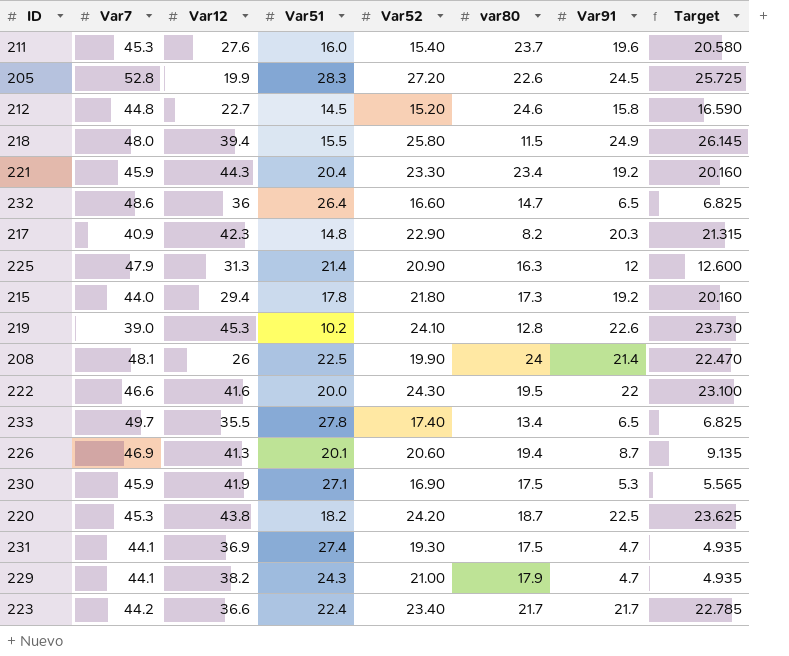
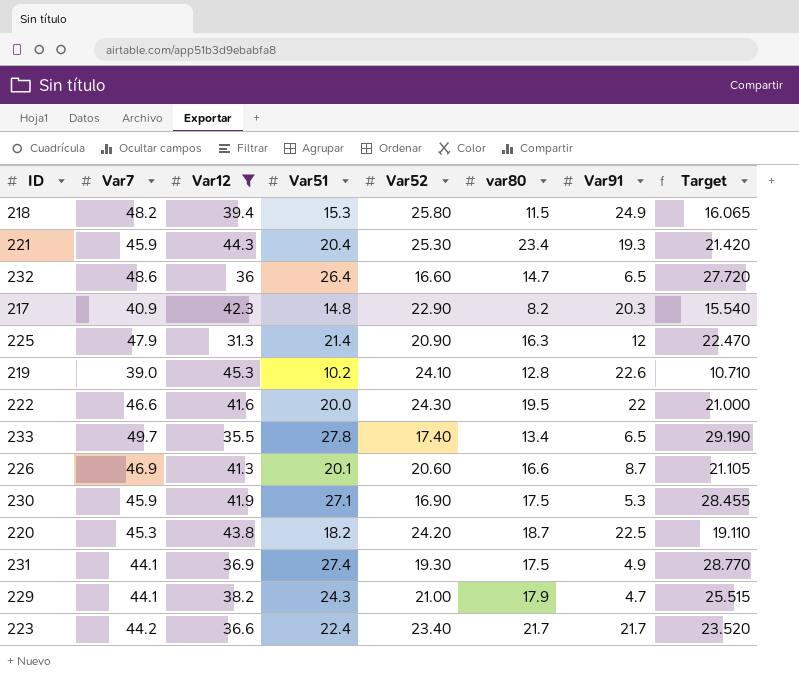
filter: none -> Var12 >= 31.3
column Target | formula: [Var91] * 1.05 -> [Var51] * 1.05
218 | Var7: 48.0 -> 48.2
218 | Var51: 15.5 -> 15.3
221 | Var52: 23.30 -> 25.30
221 | Var91: 19.2 -> 19.3
226 | var80: 19.4 -> 16.6
231 | Var91: 4.7 -> 4.9

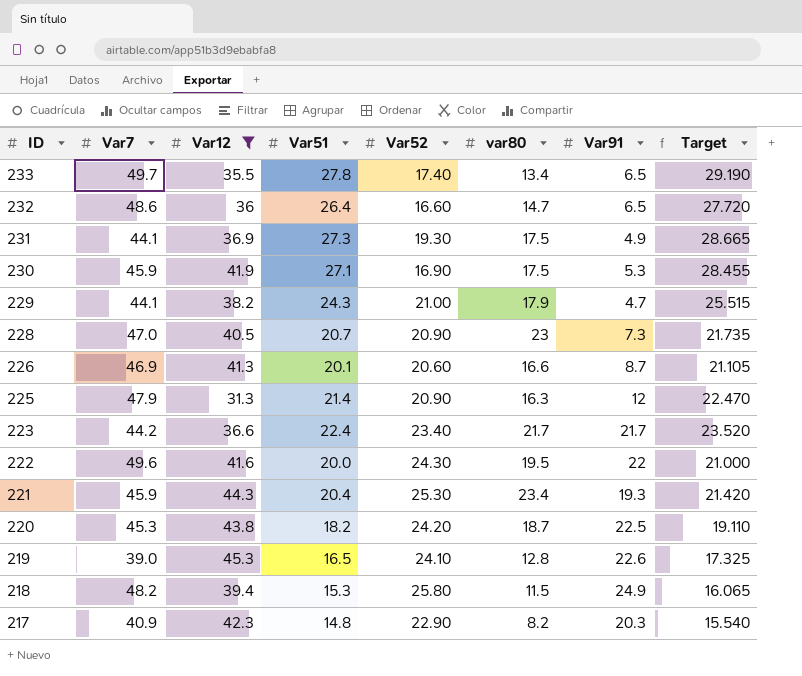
row order: none -> ID descending
231 | Var51: 27.4 -> 27.3
231 | Target: 28.770 -> 28.665
row 228: none -> 47.0 | 40.5 | 20.7 | 20.90 | 23 | 7.3 | 21.735
222 | Var7: 46.6 -> 49.6
219 | Var51: 10.2 -> 16.5
219 | Target: 10.710 -> 17.325

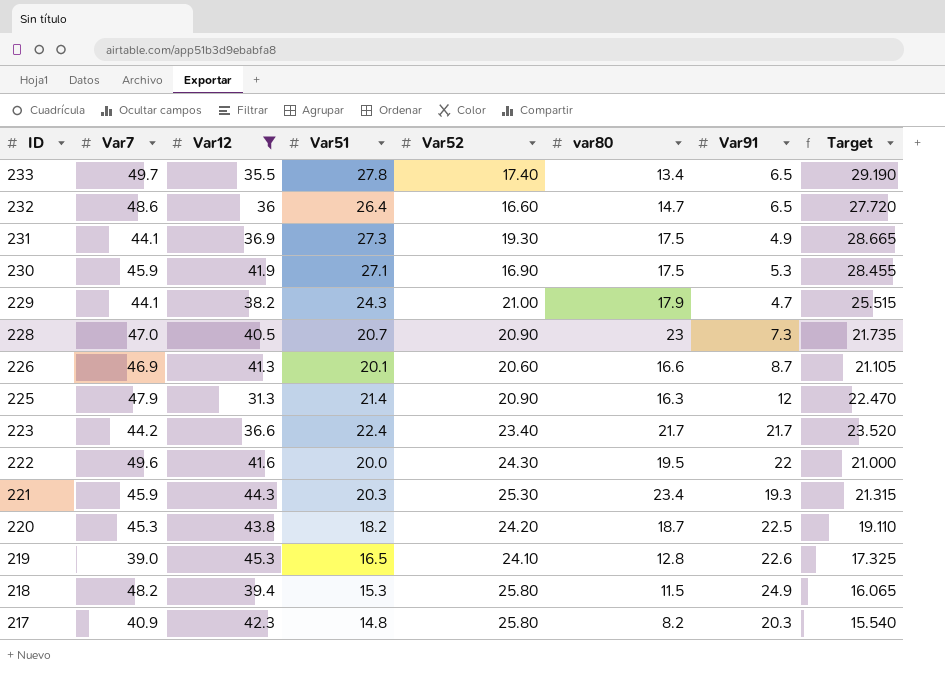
221 | Var51: 20.4 -> 20.3
221 | Target: 21.420 -> 21.315
217 | Var52: 22.90 -> 25.80

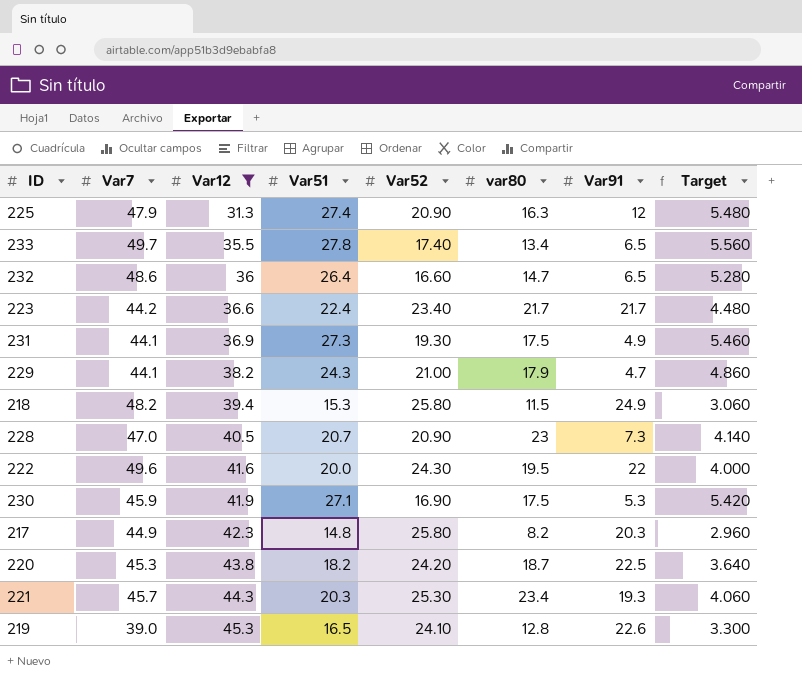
row order: ID descending -> Var12 ascending
column Target | formula: [Var51] * 1.05 -> [Var51] * 0.2
row 226: 46.9 | 41.3 | 20.1 | 20.60 | 16.6 | 8.7 | 21.105 -> none
225 | Var51: 21.4 -> 27.4
217 | Var7: 40.9 -> 44.9
221 | Var7: 45.9 -> 45.7

